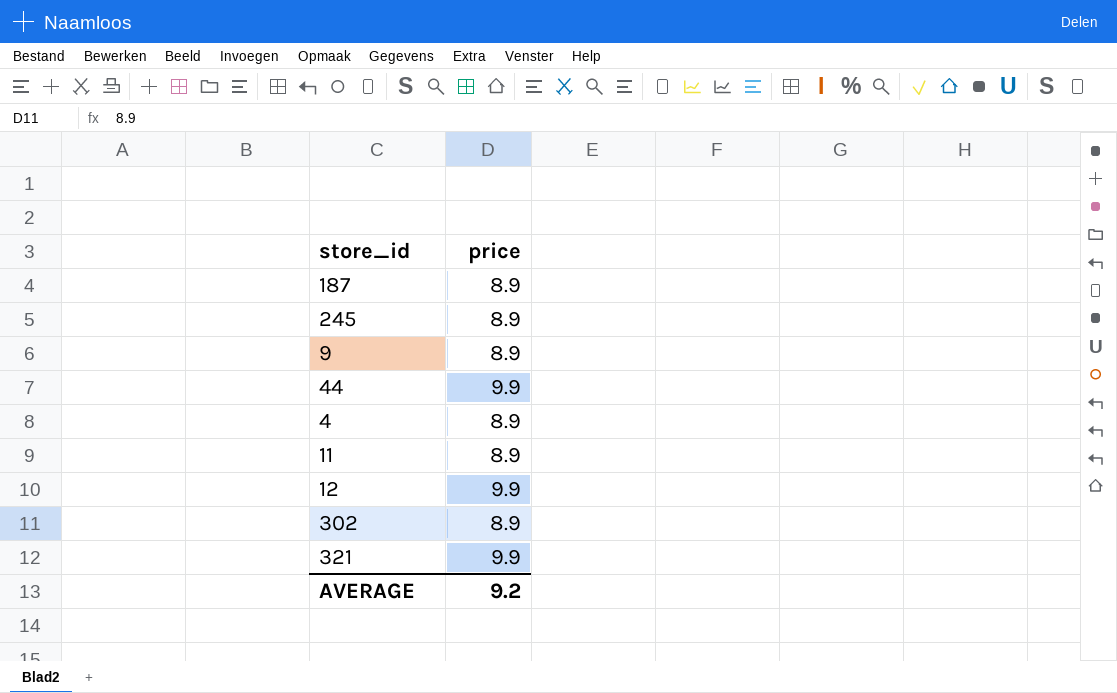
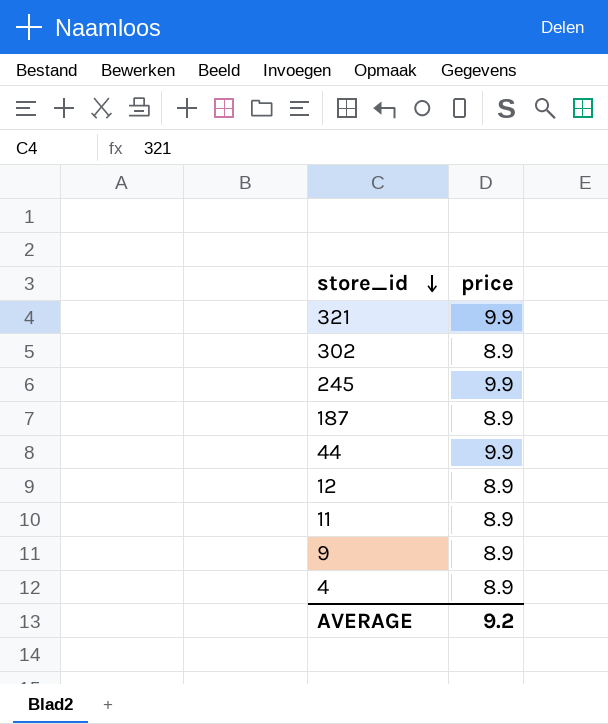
row order: none -> store_id descending
245 | price: 8.9 -> 9.9
12 | price: 9.9 -> 8.9

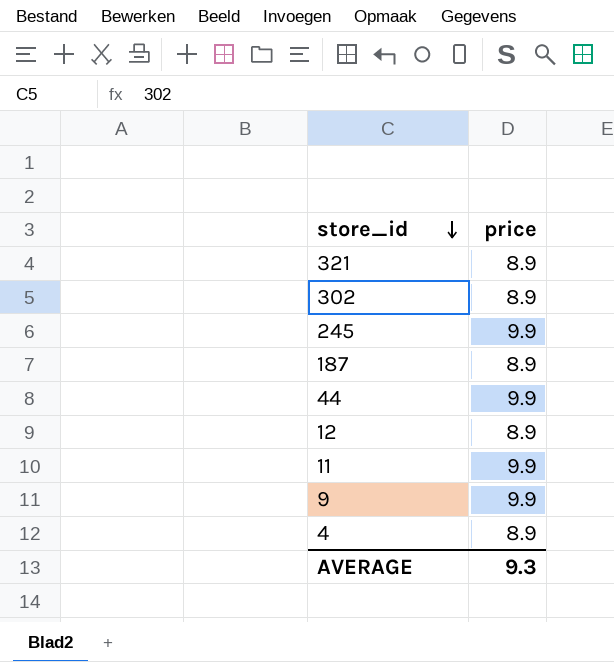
321 | price: 9.9 -> 8.9
11 | price: 8.9 -> 9.9
9 | price: 8.9 -> 9.9
AVERAGE | price: 9.2 -> 9.3

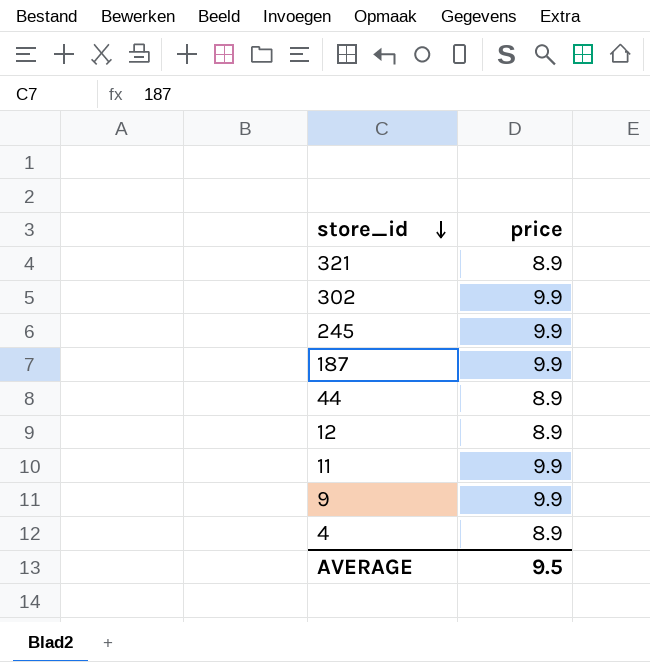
302 | price: 8.9 -> 9.9
187 | price: 8.9 -> 9.9
44 | price: 9.9 -> 8.9
AVERAGE | price: 9.3 -> 9.5

